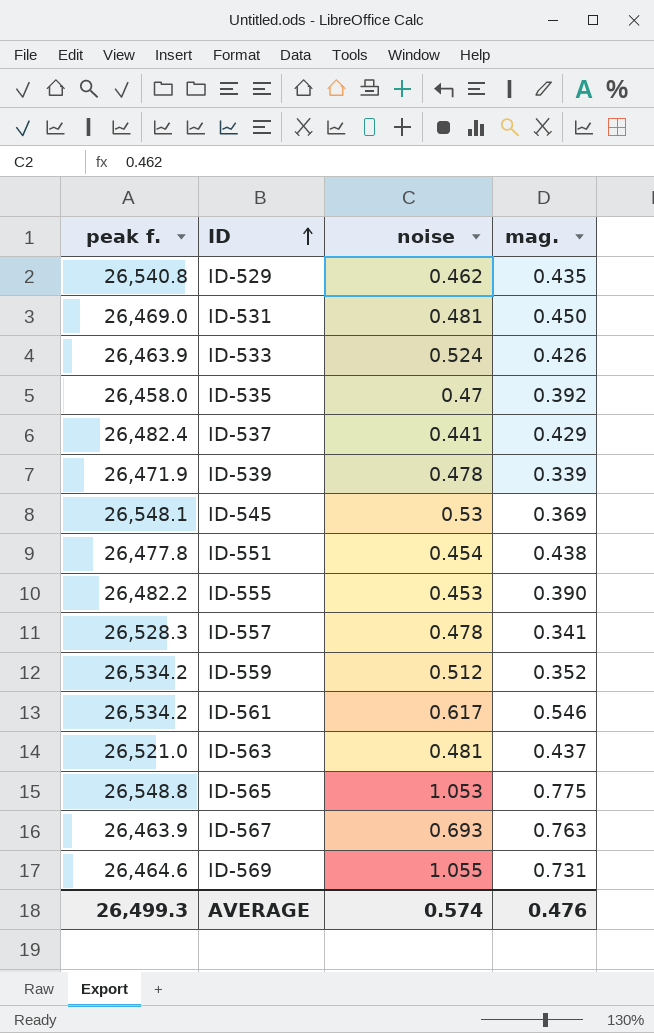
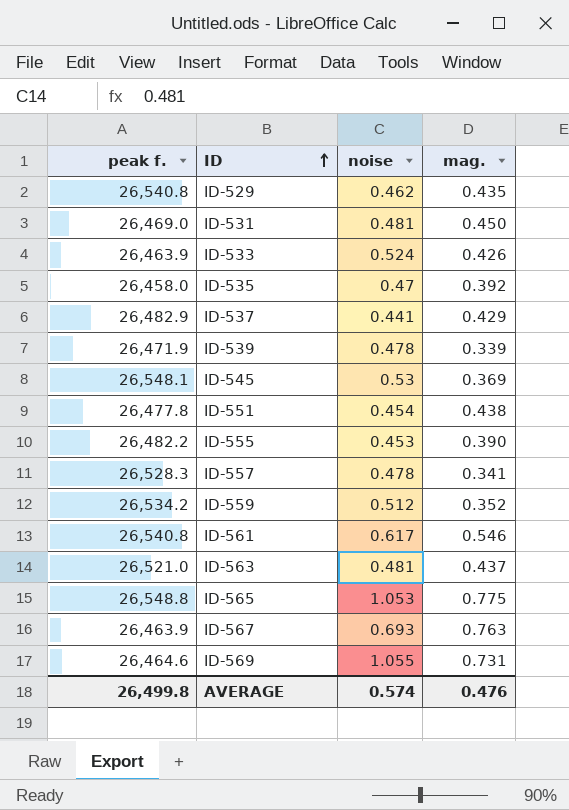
ID-537 | peak f.: 26,482.4 -> 26,482.9
ID-561 | peak f.: 26,534.2 -> 26,540.8
AVERAGE | peak f.: 26,499.3 -> 26,499.8

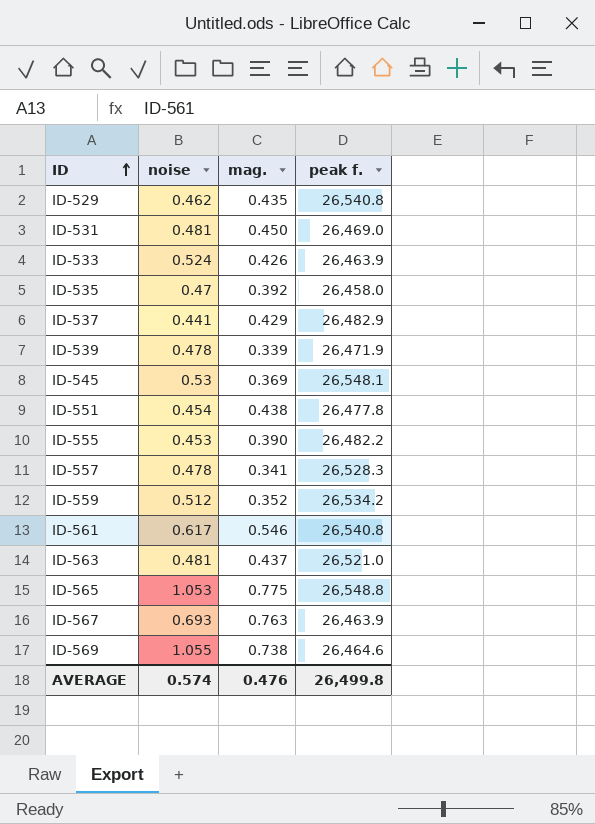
column peak f. | position: 1 -> 4
ID-569 | mag.: 0.731 -> 0.738

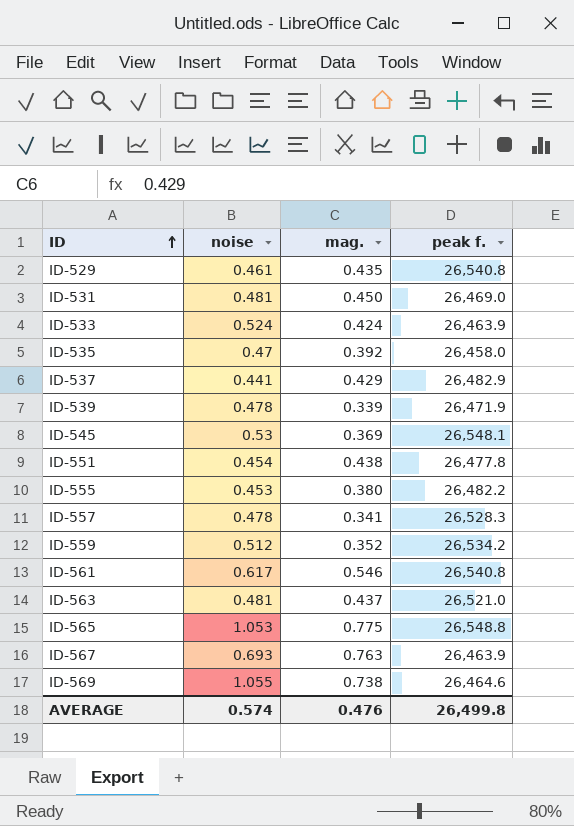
ID-529 | noise: 0.462 -> 0.461
ID-533 | mag.: 0.426 -> 0.424
ID-555 | mag.: 0.390 -> 0.380

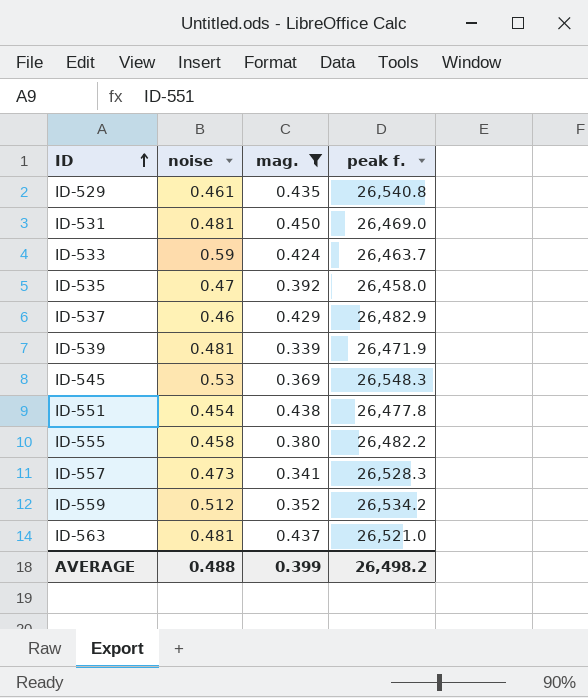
filter: none -> mag. <= 0.450
ID-533 | noise: 0.524 -> 0.59
ID-533 | peak f.: 26,463.9 -> 26,463.7
ID-537 | noise: 0.441 -> 0.46
ID-539 | noise: 0.478 -> 0.481
ID-545 | peak f.: 26,548.1 -> 26,548.3
ID-555 | noise: 0.453 -> 0.458
ID-557 | noise: 0.478 -> 0.473
AVERAGE | noise: 0.574 -> 0.488
AVERAGE | mag.: 0.476 -> 0.399
AVERAGE | peak f.: 26,499.8 -> 26,498.2

